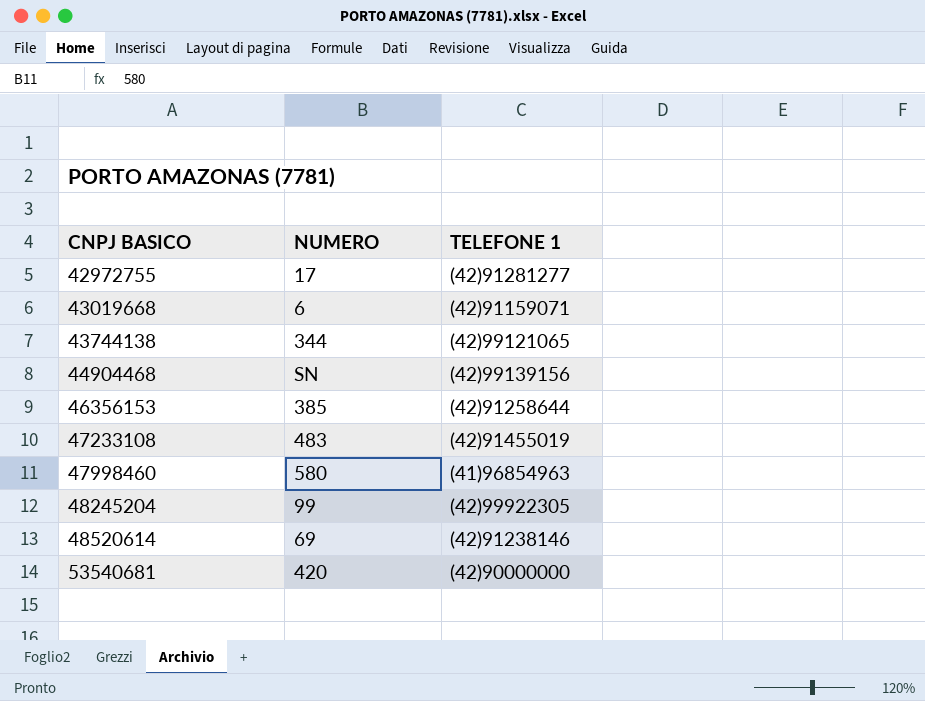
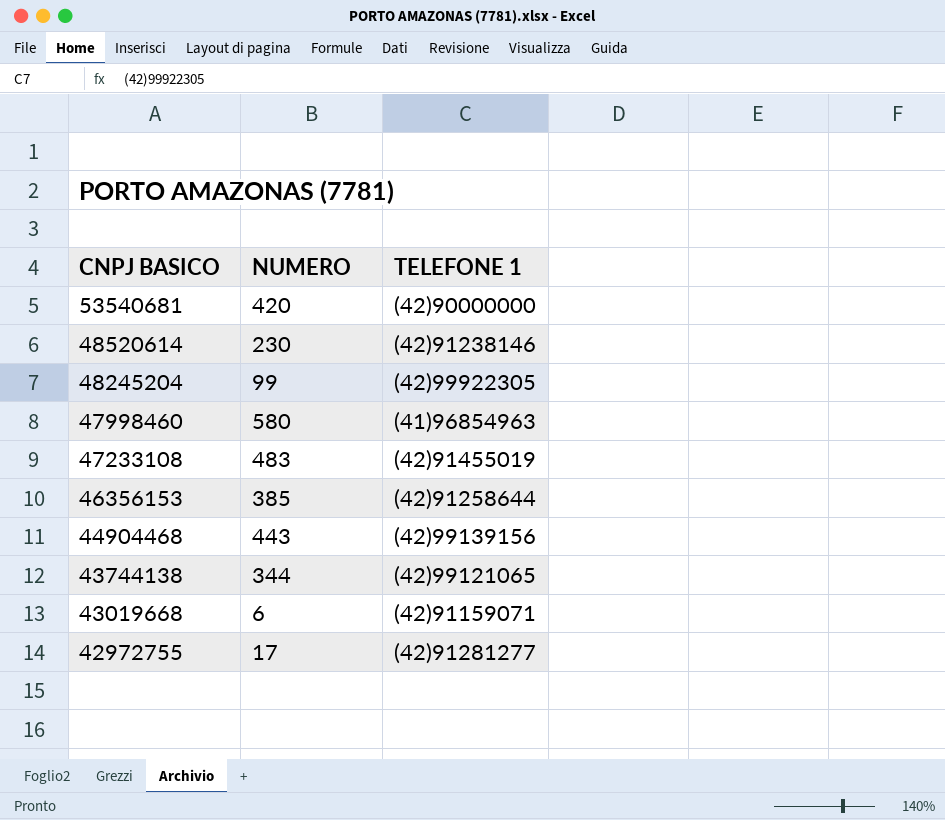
row order: CNPJ BASICO ascending -> CNPJ BASICO descending
48520614 | NUMERO: 69 -> 230
44904468 | NUMERO: SN -> 443

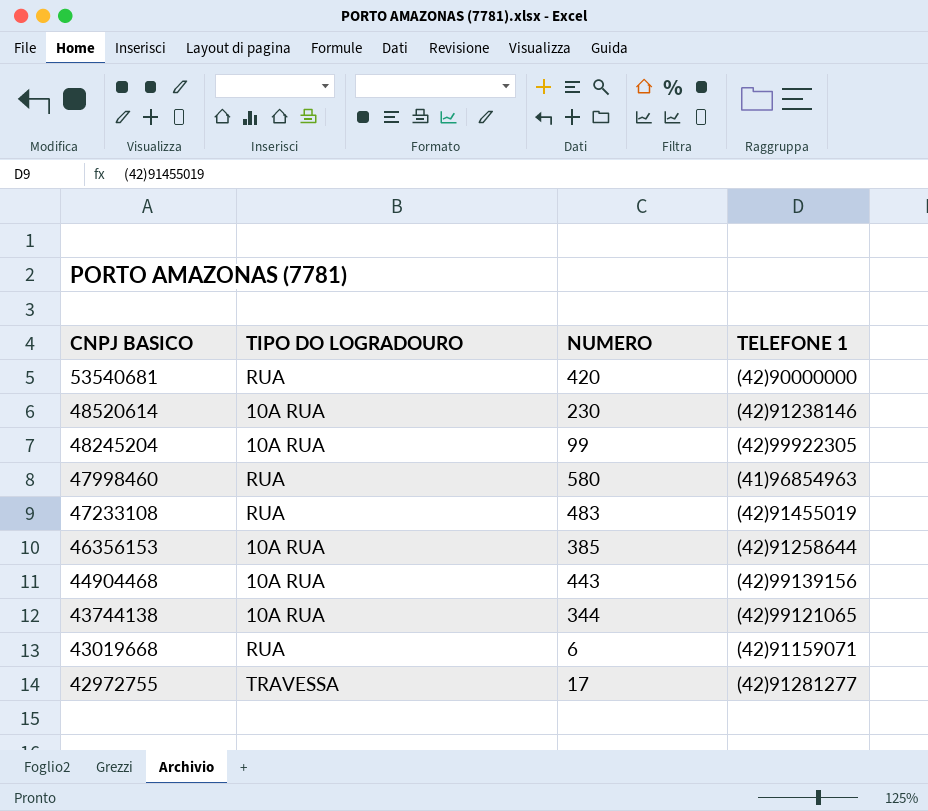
column TIPO DO LOGRADOURO | position: none -> 2

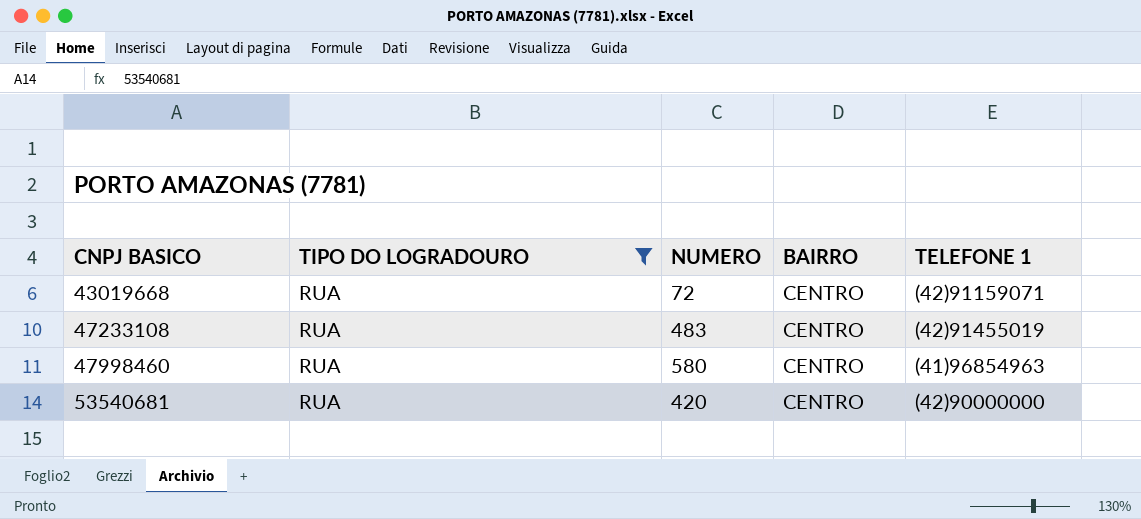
filter: none -> TIPO DO LOGRADOURO = RUA
row order: CNPJ BASICO descending -> CNPJ BASICO ascending
column BAIRRO | position: none -> 4
43019668 | NUMERO: 6 -> 72

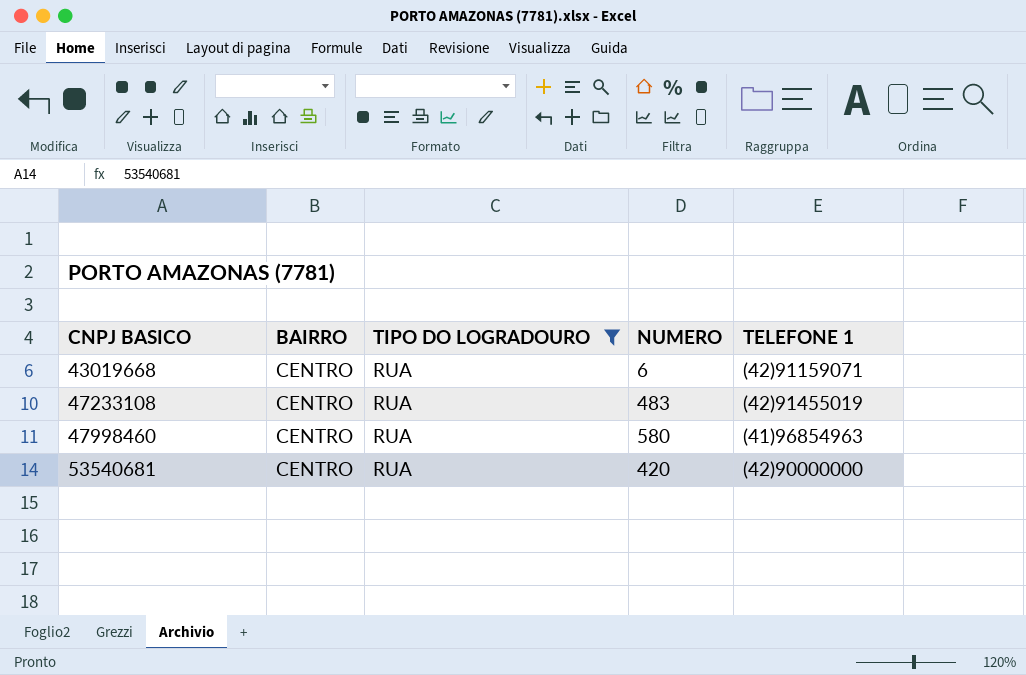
column BAIRRO | position: 4 -> 2
43019668 | NUMERO: 72 -> 6

